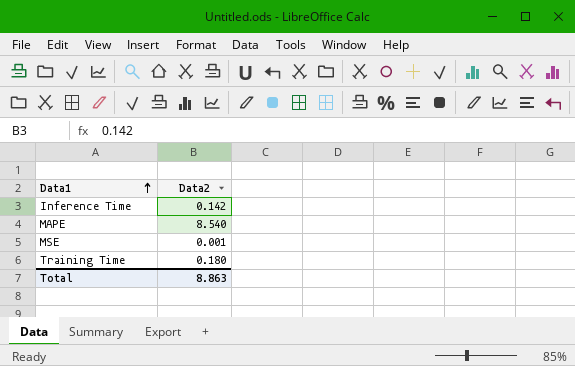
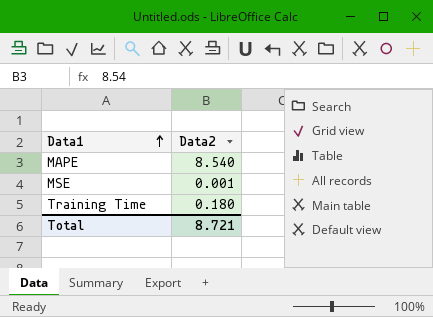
row Inference Time: 0.142 -> none
Total | Data2: 8.863 -> 8.721

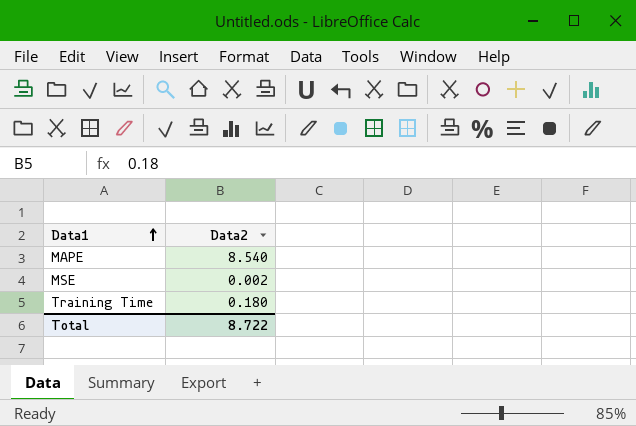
MSE | Data2: 0.001 -> 0.002
Total | Data2: 8.721 -> 8.722

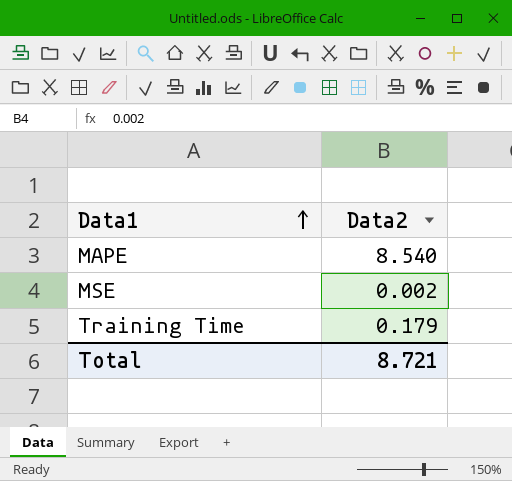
Training Time | Data2: 0.180 -> 0.179
Total | Data2: 8.722 -> 8.721

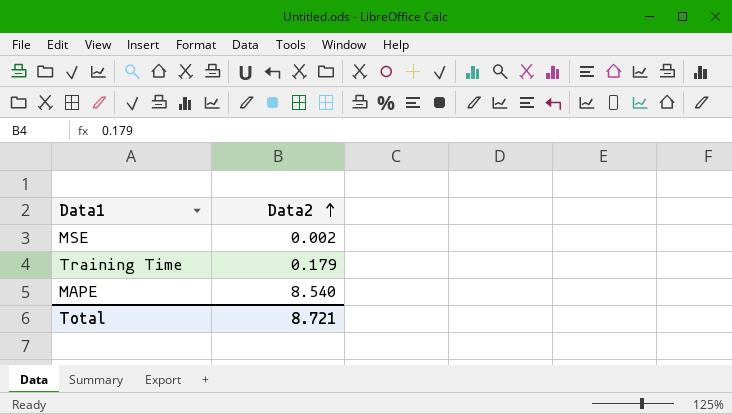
row order: Data1 ascending -> Data2 ascending

